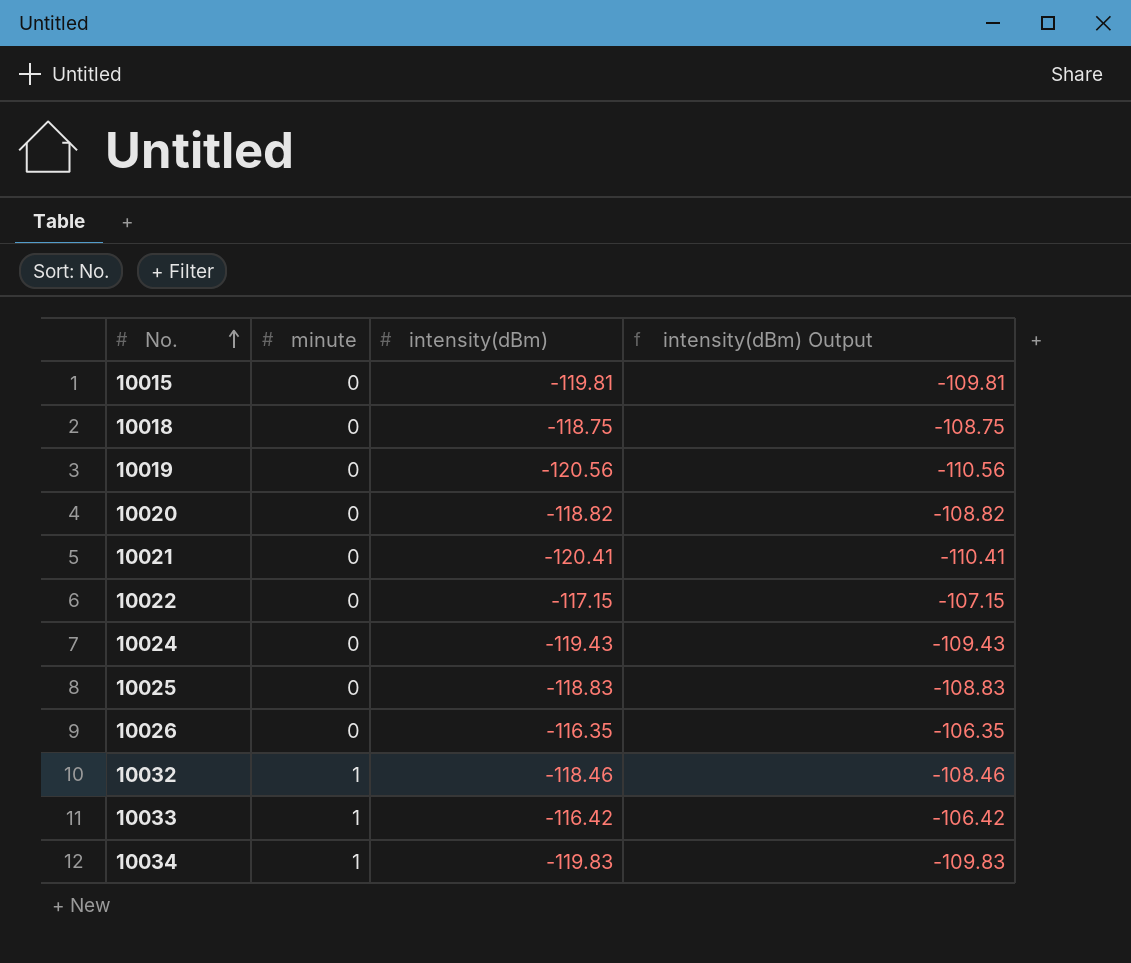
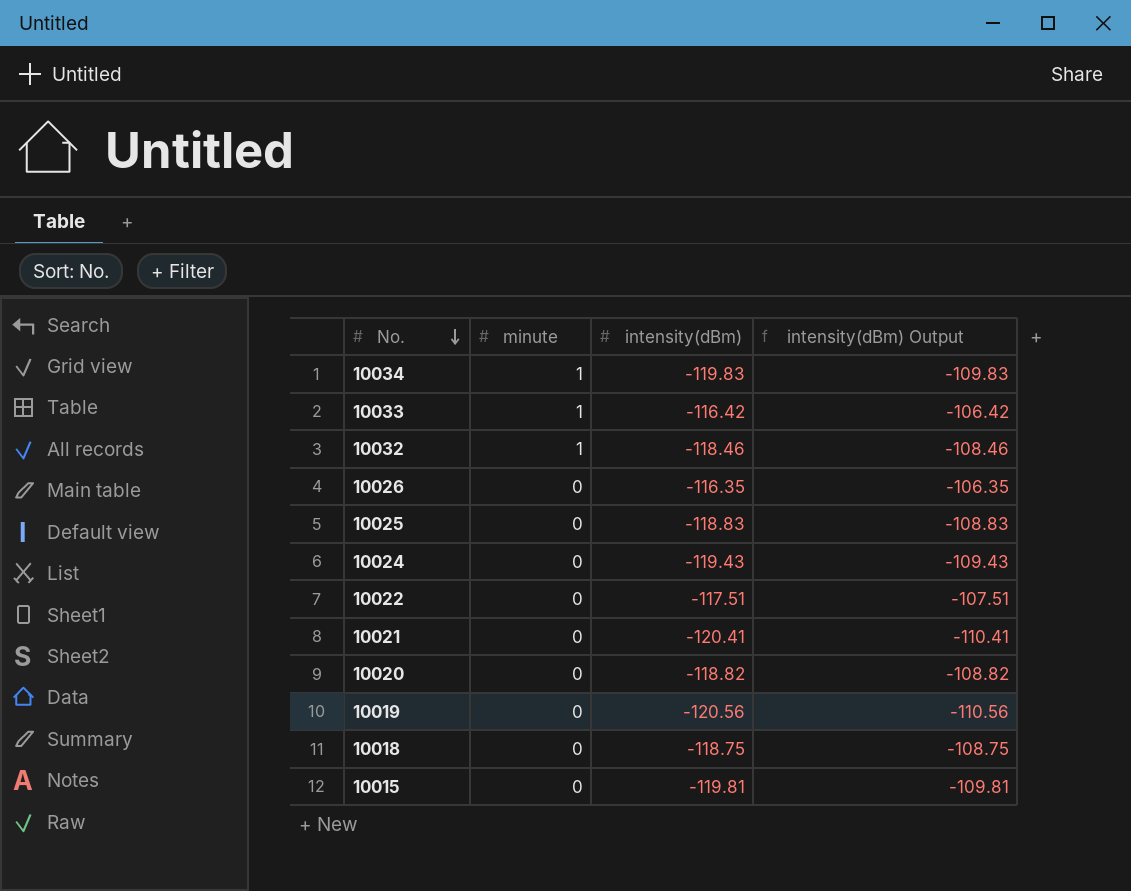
row order: No. ascending -> No. descending
10022 | intensity(dBm): -117.15 -> -117.51
10022 | intensity(dBm) Output: -107.15 -> -107.51

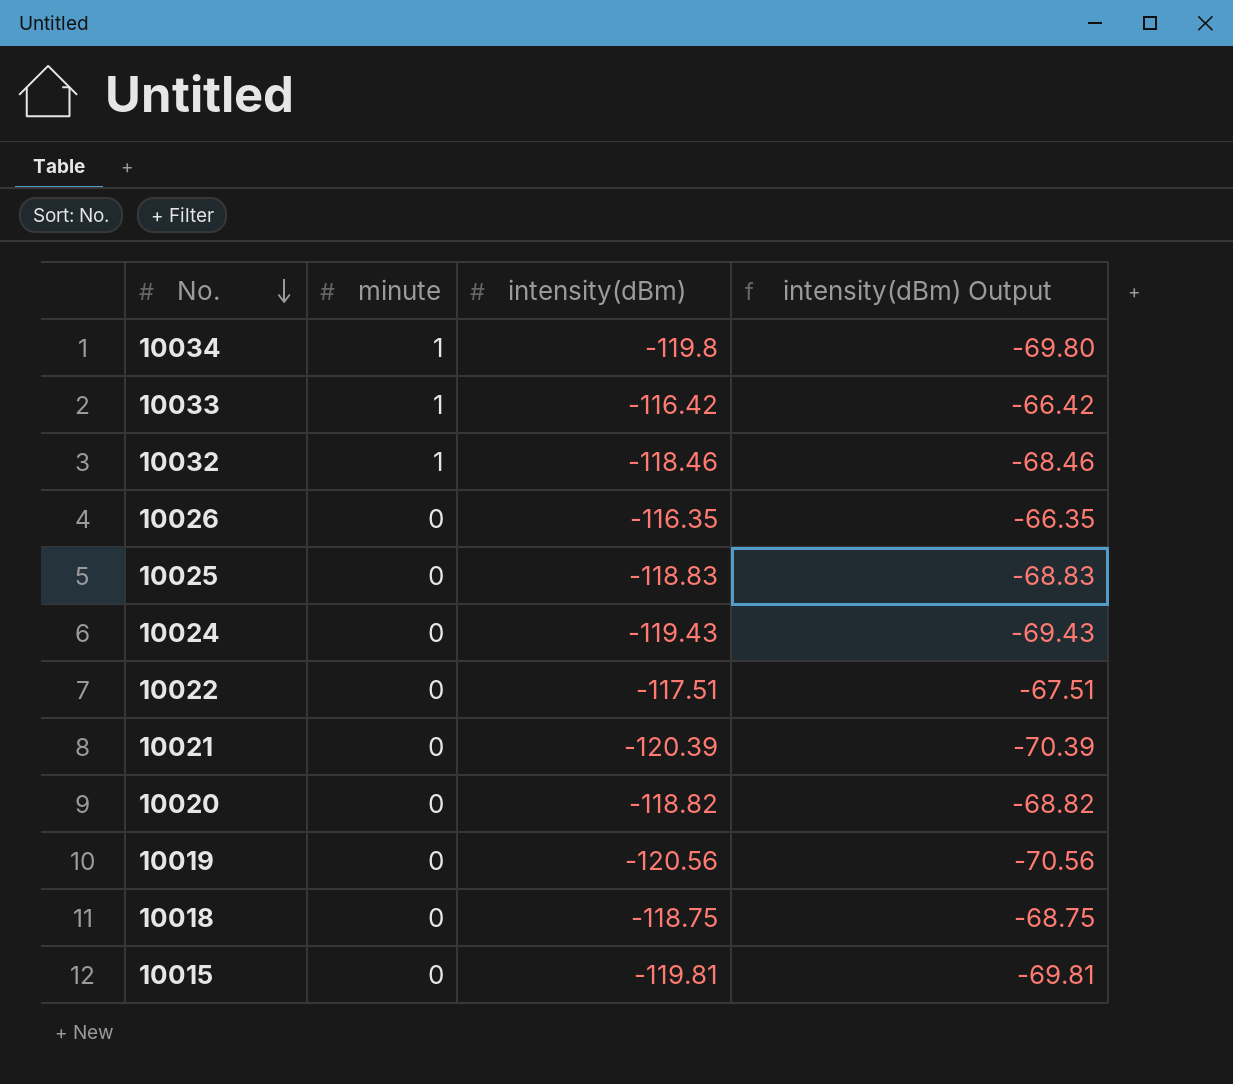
column intensity(dBm) Output | formula: [intensity(dBm)] + 10 -> [intensity(dBm)] + 50
10034 | intensity(dBm): -119.83 -> -119.8
10021 | intensity(dBm): -120.41 -> -120.39

